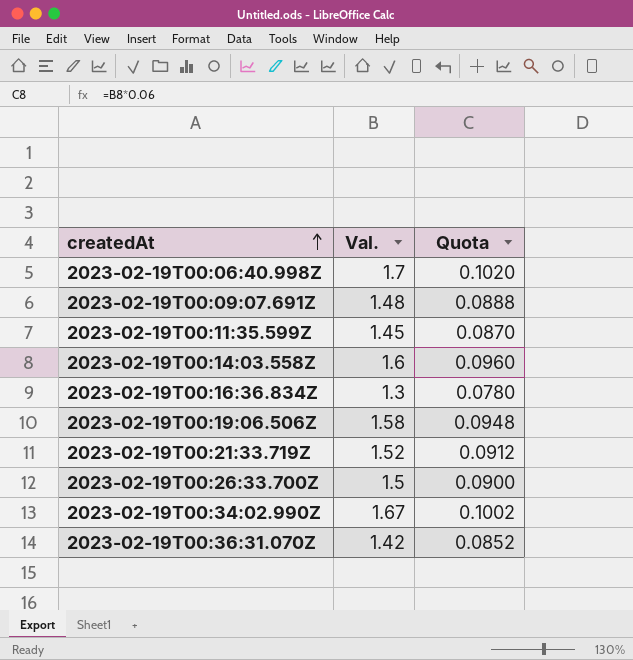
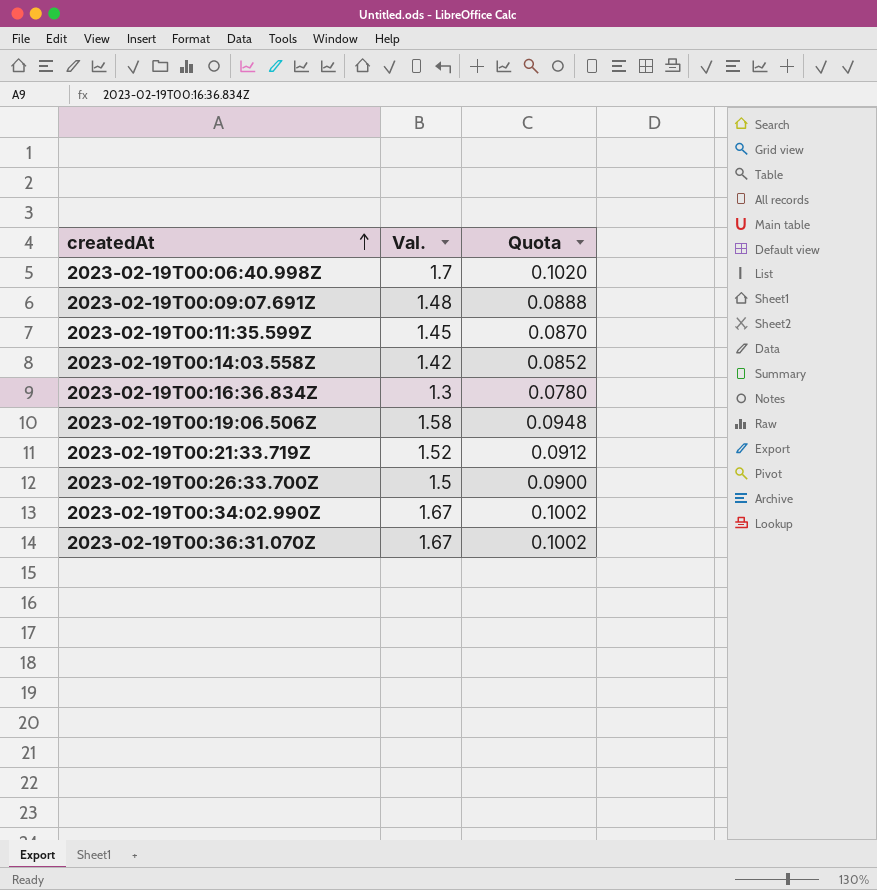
2023-02-19T00:14:03.558Z | Val.: 1.6 -> 1.42
2023-02-19T00:14:03.558Z | Quota: 0.0960 -> 0.0852
2023-02-19T00:36:31.070Z | Val.: 1.42 -> 1.67
2023-02-19T00:36:31.070Z | Quota: 0.0852 -> 0.1002

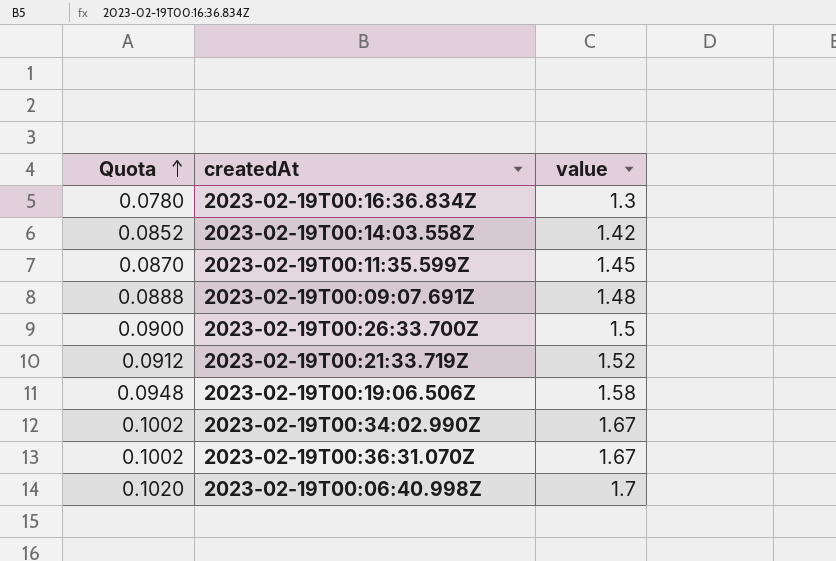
row order: createdAt ascending -> Quota ascending
column Quota | position: 3 -> 1
column name: Val. -> value

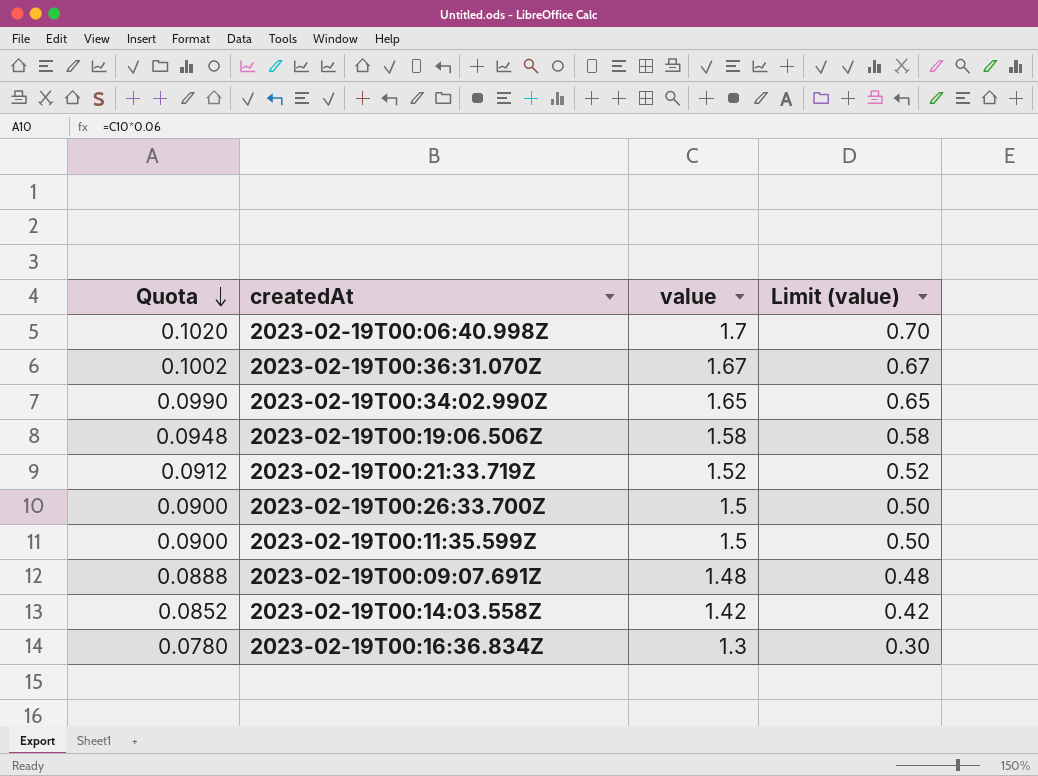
row order: Quota ascending -> Quota descending
column Limit (value) | formula: none -> [value] - 1
2023-02-19T00:34:02.990Z | Quota: 0.1002 -> 0.0990
2023-02-19T00:34:02.990Z | value: 1.67 -> 1.65
2023-02-19T00:11:35.599Z | Quota: 0.0870 -> 0.0900
2023-02-19T00:11:35.599Z | value: 1.45 -> 1.5

